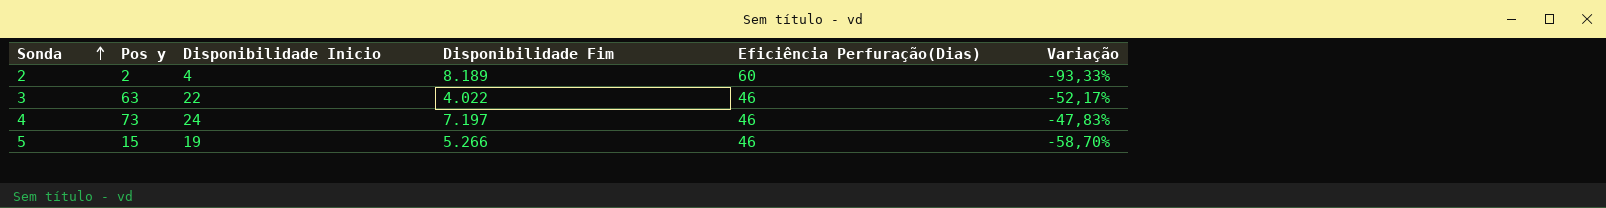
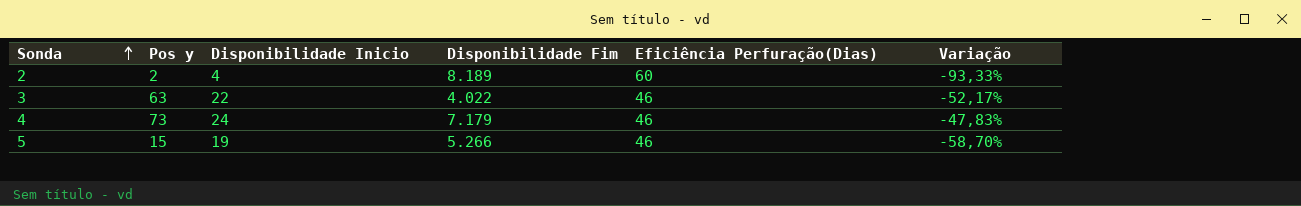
4 | Disponibilidade Fim: 7.197 -> 7.179

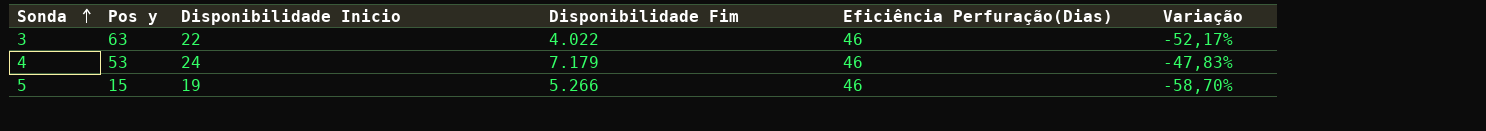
row 2: 2 | 4 | 8.189 | 60 | -93,33% -> none
4 | Pos y: 73 -> 53

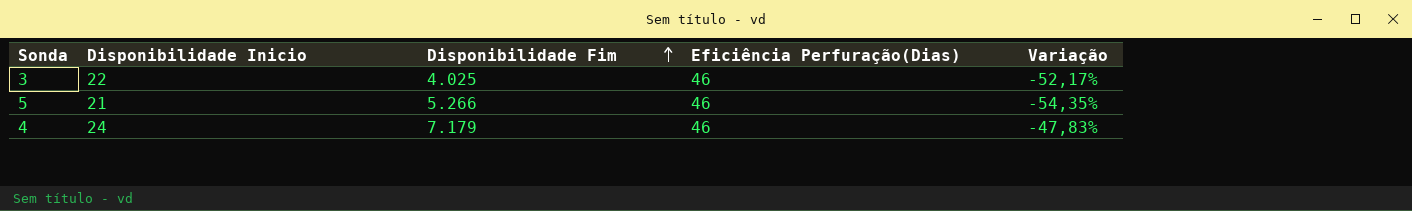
row order: Sonda ascending -> Disponibilidade Fim ascending
column Pos y | position: 2 -> none
3 | Disponibilidade Fim: 4.022 -> 4.025
5 | Disponibilidade Inicio: 19 -> 21
5 | Variação: -58,70% -> -54,35%

